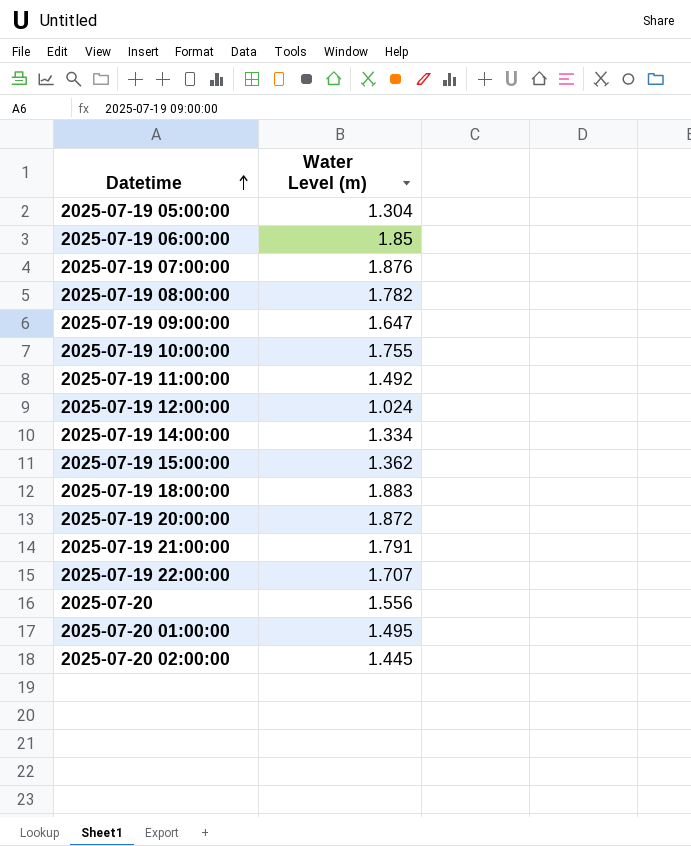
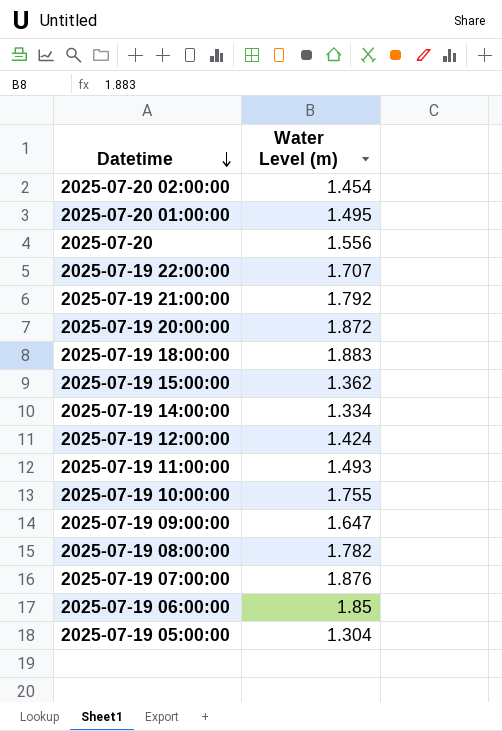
row order: Datetime ascending -> Datetime descending
2025-07-20 02:00:00 | Water Level (m): 1.445 -> 1.454
2025-07-19 21:00:00 | Water Level (m): 1.791 -> 1.792
2025-07-19 12:00:00 | Water Level (m): 1.024 -> 1.424
2025-07-19 11:00:00 | Water Level (m): 1.492 -> 1.493

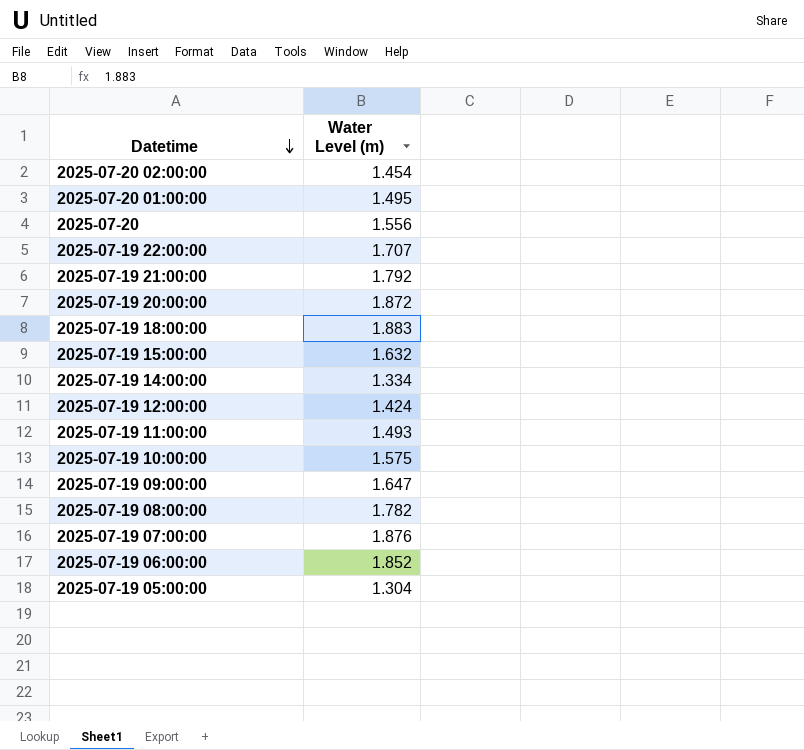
2025-07-19 15:00:00 | Water Level (m): 1.362 -> 1.632
2025-07-19 10:00:00 | Water Level (m): 1.755 -> 1.575
2025-07-19 06:00:00 | Water Level (m): 1.85 -> 1.852

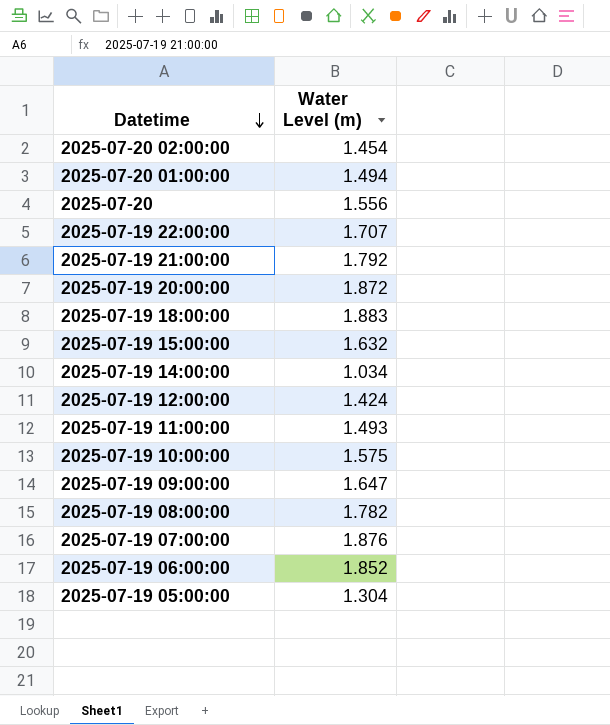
2025-07-20 01:00:00 | Water Level (m): 1.495 -> 1.494
2025-07-19 14:00:00 | Water Level (m): 1.334 -> 1.034

